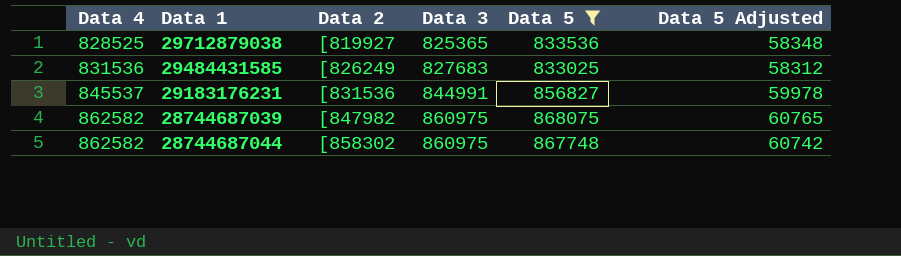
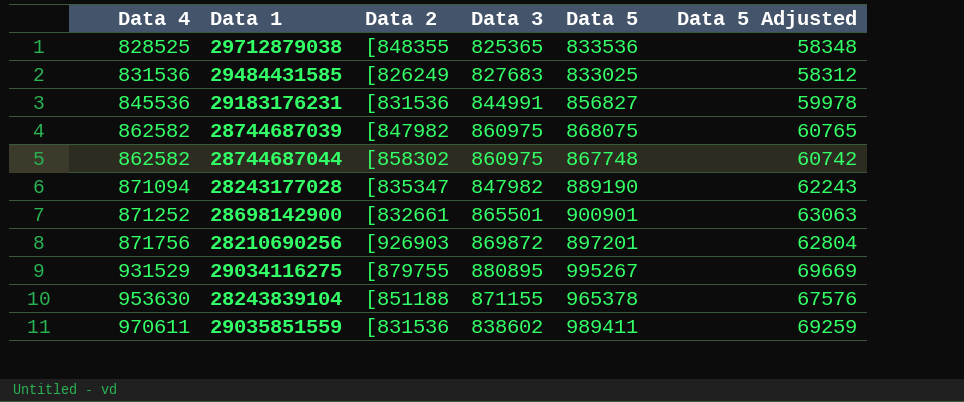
filter: Data 5 <= 868075 -> none
29712879038 | Data 2: [819927 -> [848355
29183176231 | Data 4: 845537 -> 845536

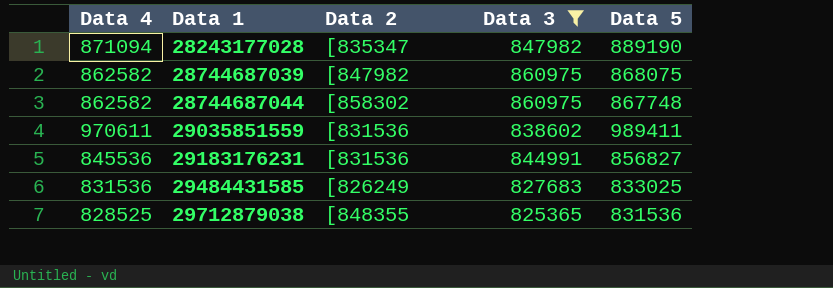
filter: none -> Data 3 <= 860975
row order: Data 4 ascending -> Data 1 ascending
column Data 5 Adjusted | formula: [Data 5] * 0.07 -> none
29712879038 | Data 5: 833536 -> 831536

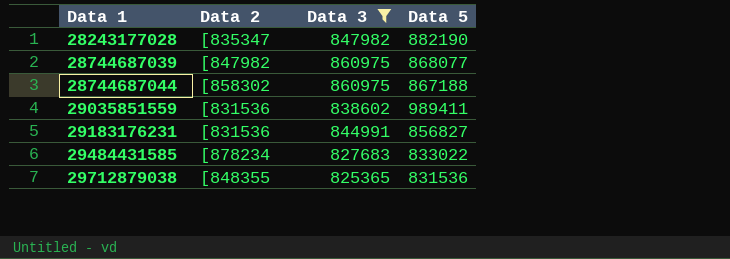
column Data 4 | position: 1 -> none
28243177028 | Data 5: 889190 -> 882190
28744687039 | Data 5: 868075 -> 868077
28744687044 | Data 5: 867748 -> 867188
29484431585 | Data 2: [826249 -> [878234
29484431585 | Data 5: 833025 -> 833022

